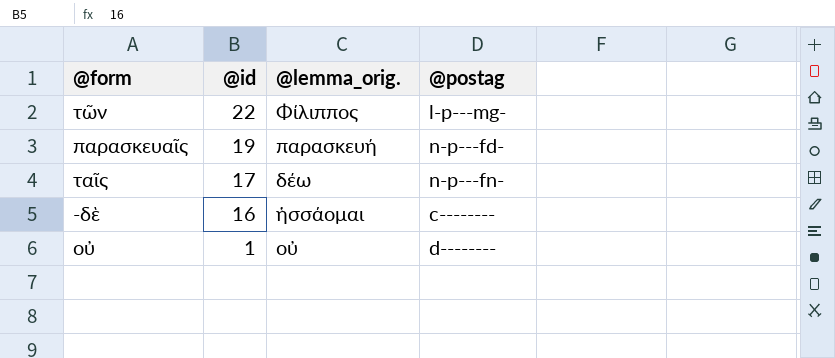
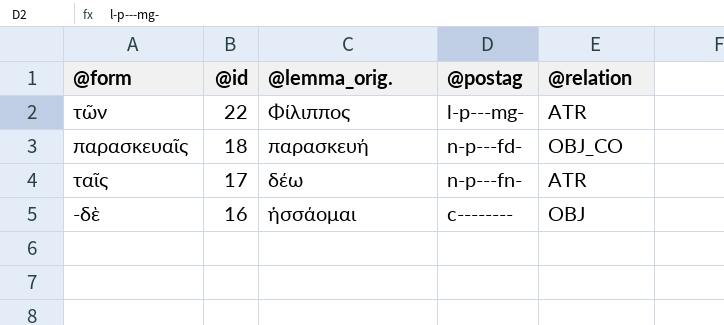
column @relation | position: none -> 5
row οὐ: 1 | οὐ | d-------- -> none
παρασκευαῖς | @id: 19 -> 18

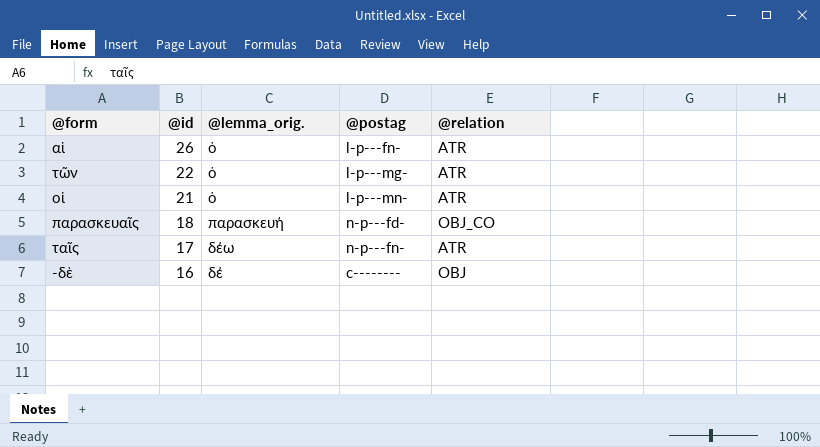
row αἱ: none -> 26 | ὁ | l-p---fn- | ATR
τῶν | @lemma_orig.: Φίλιππος -> ὁ
row οἱ: none -> 21 | ὁ | l-p---mn- | ATR
-δὲ | @lemma_orig.: ἡσσάομαι -> δέ

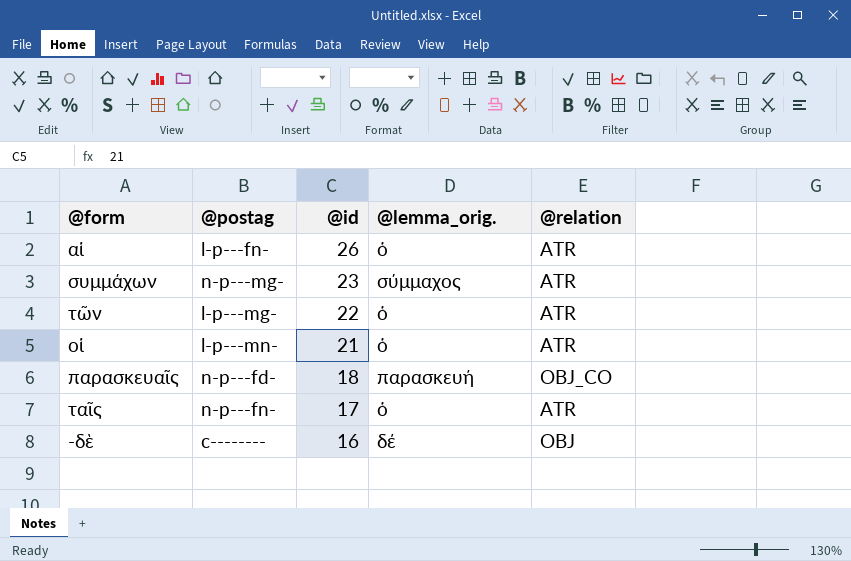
column @postag | position: 4 -> 2
row συμμάχων: none -> n-p---mg- | 23 | σύμμαχος | ATR
ταῖς | @lemma_orig.: δέω -> ὁ

